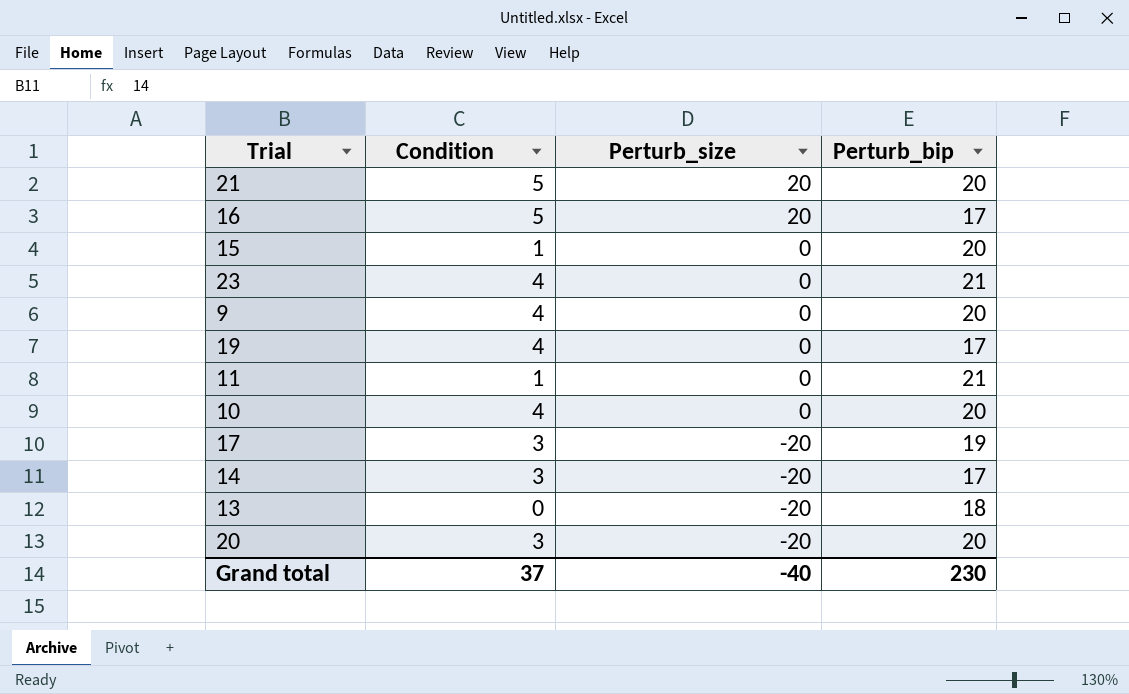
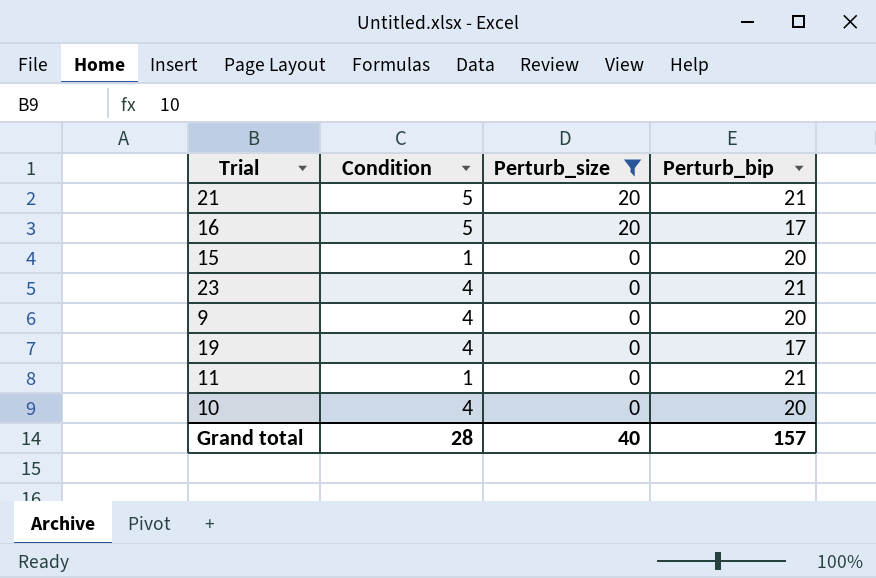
filter: none -> Perturb_size != -20
21 | Perturb_bip: 20 -> 21
Grand total | Condition: 37 -> 28
Grand total | Perturb_size: -40 -> 40
Grand total | Perturb_bip: 230 -> 157

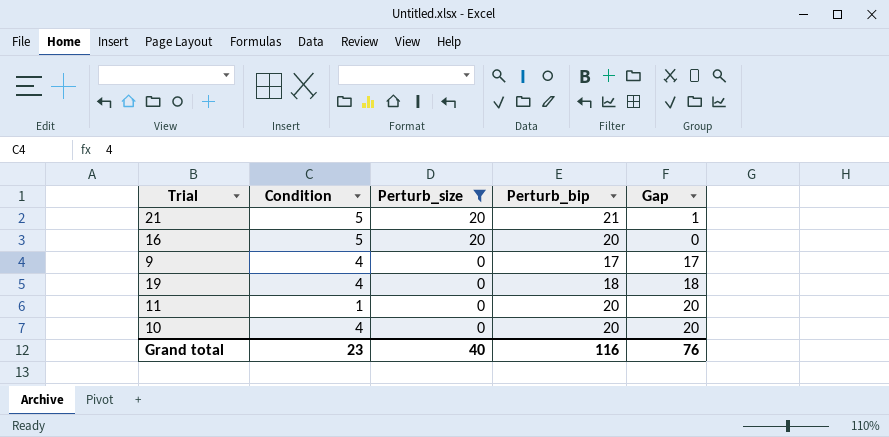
column Gap | formula: none -> [Perturb_bip] - [Perturb_size]
row 15: 1 | 0 | 20 -> none
row 23: 4 | 0 | 21 -> none
16 | Perturb_bip: 17 -> 20
9 | Perturb_bip: 20 -> 17
19 | Perturb_bip: 17 -> 18
11 | Perturb_bip: 21 -> 20
Grand total | Condition: 28 -> 23
Grand total | Perturb_bip: 157 -> 116

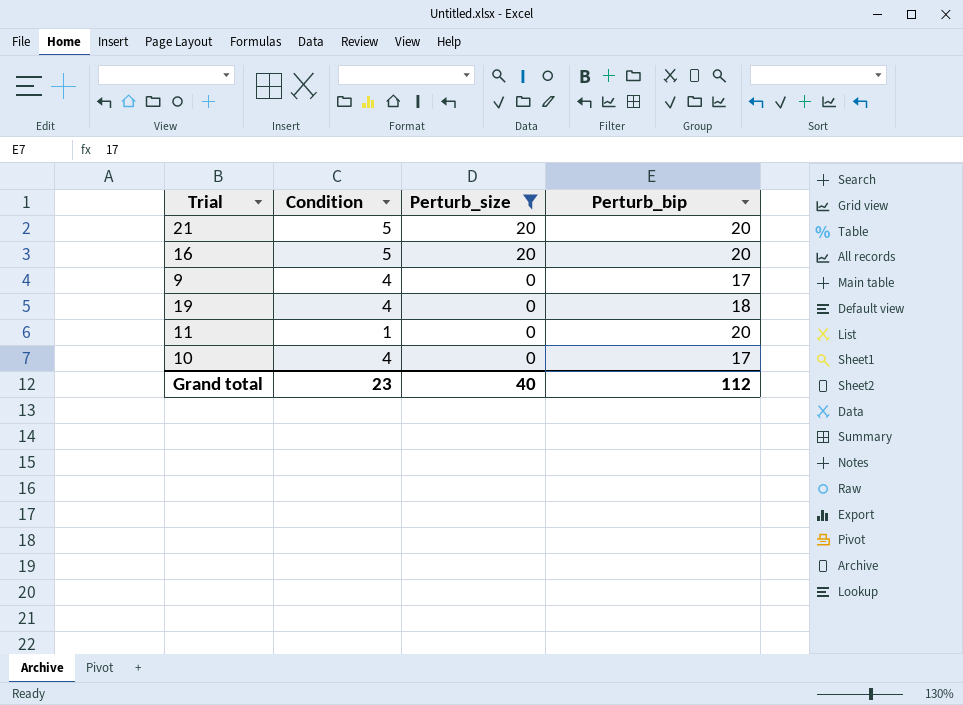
column Gap | formula: [Perturb_bip] - [Perturb_size] -> none
21 | Perturb_bip: 21 -> 20
10 | Perturb_bip: 20 -> 17
Grand total | Perturb_bip: 116 -> 112

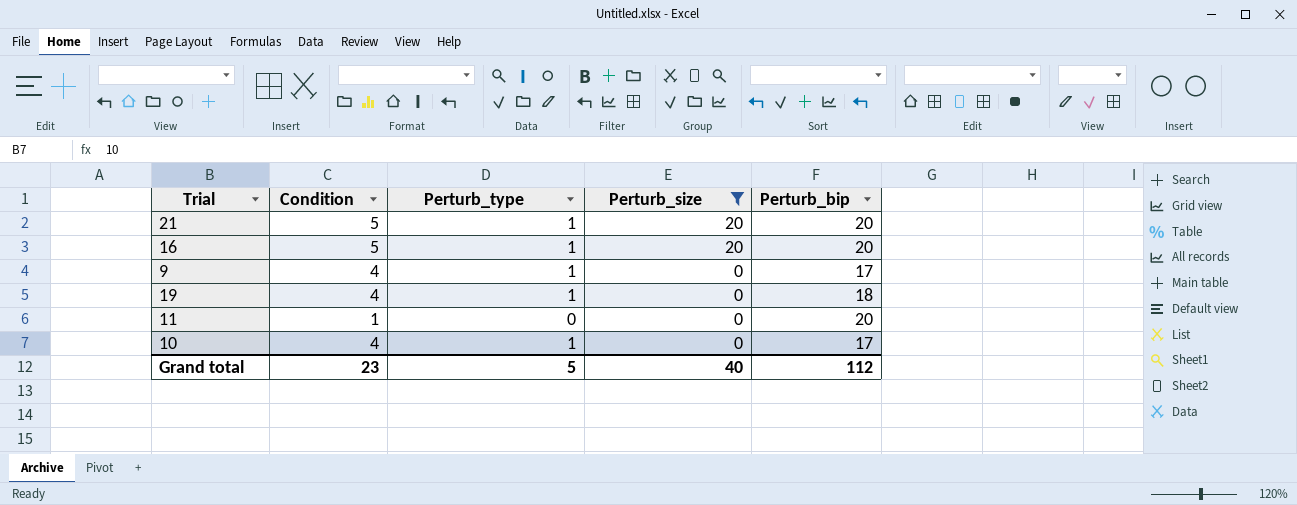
column Perturb_type | position: none -> 3

